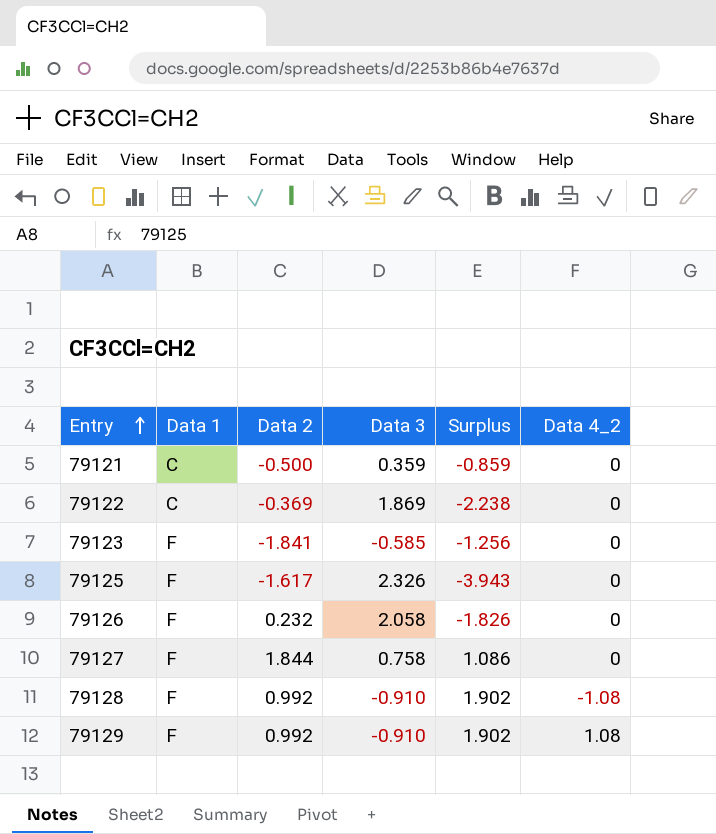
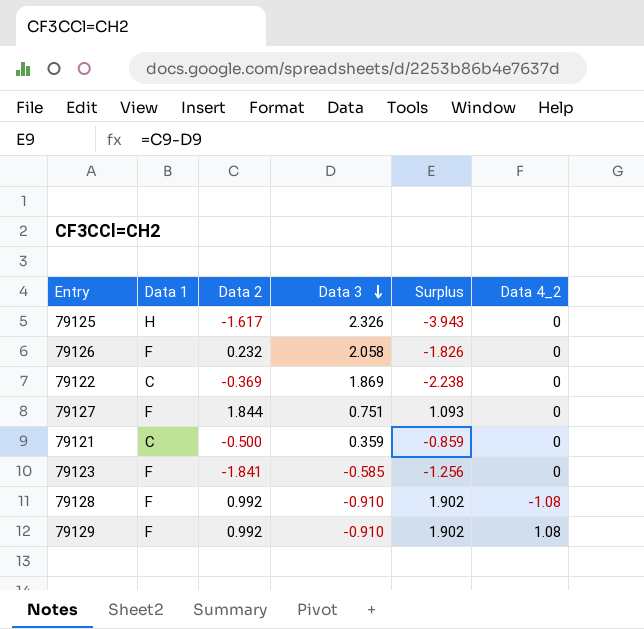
row order: Entry ascending -> Data 3 descending
79125 | Data 1: F -> H
79127 | Data 3: 0.758 -> 0.751
79127 | Surplus: 1.086 -> 1.093

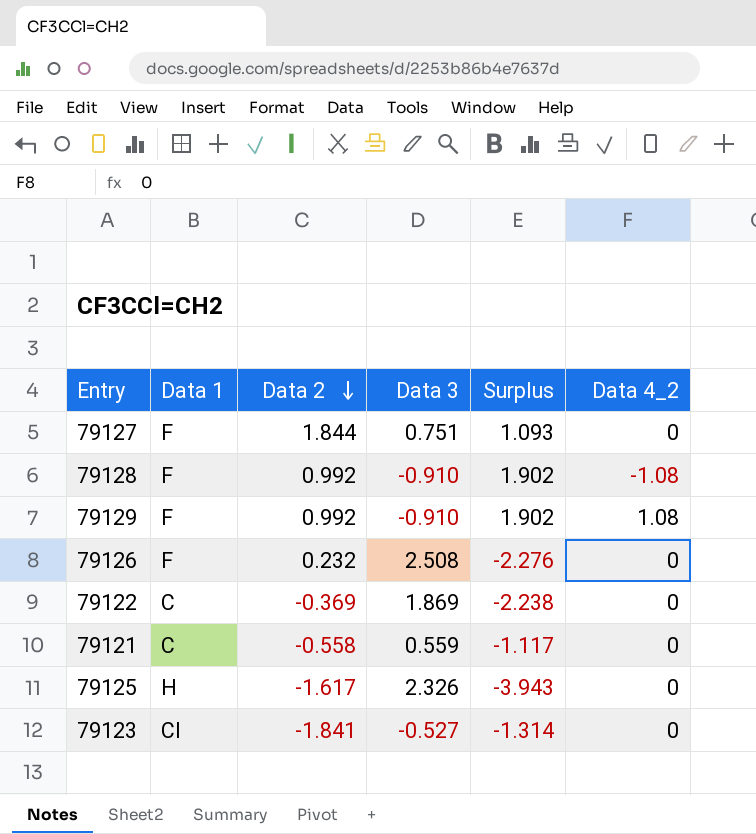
row order: Data 3 descending -> Data 2 descending
79126 | Data 3: 2.058 -> 2.508
79126 | Surplus: -1.826 -> -2.276
79121 | Data 2: -0.500 -> -0.558
79121 | Data 3: 0.359 -> 0.559
79121 | Surplus: -0.859 -> -1.117
79123 | Data 1: F -> Cl
79123 | Data 3: -0.585 -> -0.527
79123 | Surplus: -1.256 -> -1.314

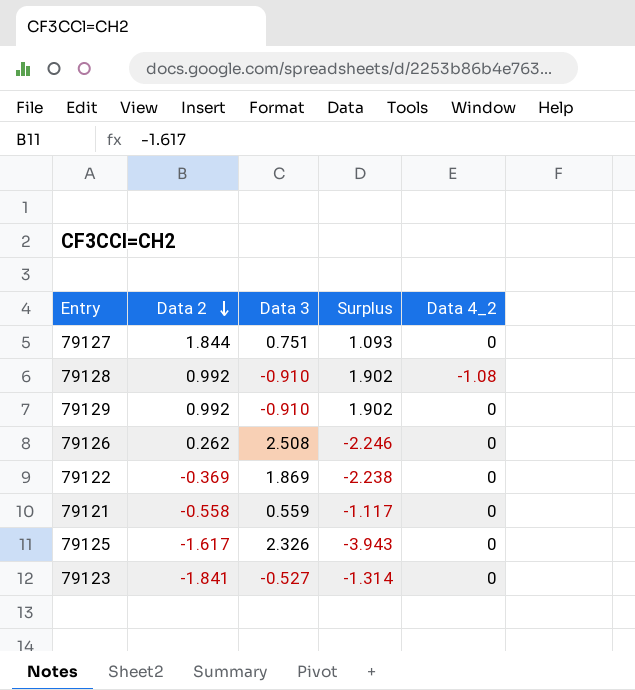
column Data 1 | position: 2 -> none
79129 | Data 4_2: 1.08 -> 0
79126 | Data 2: 0.232 -> 0.262
79126 | Surplus: -2.276 -> -2.246

